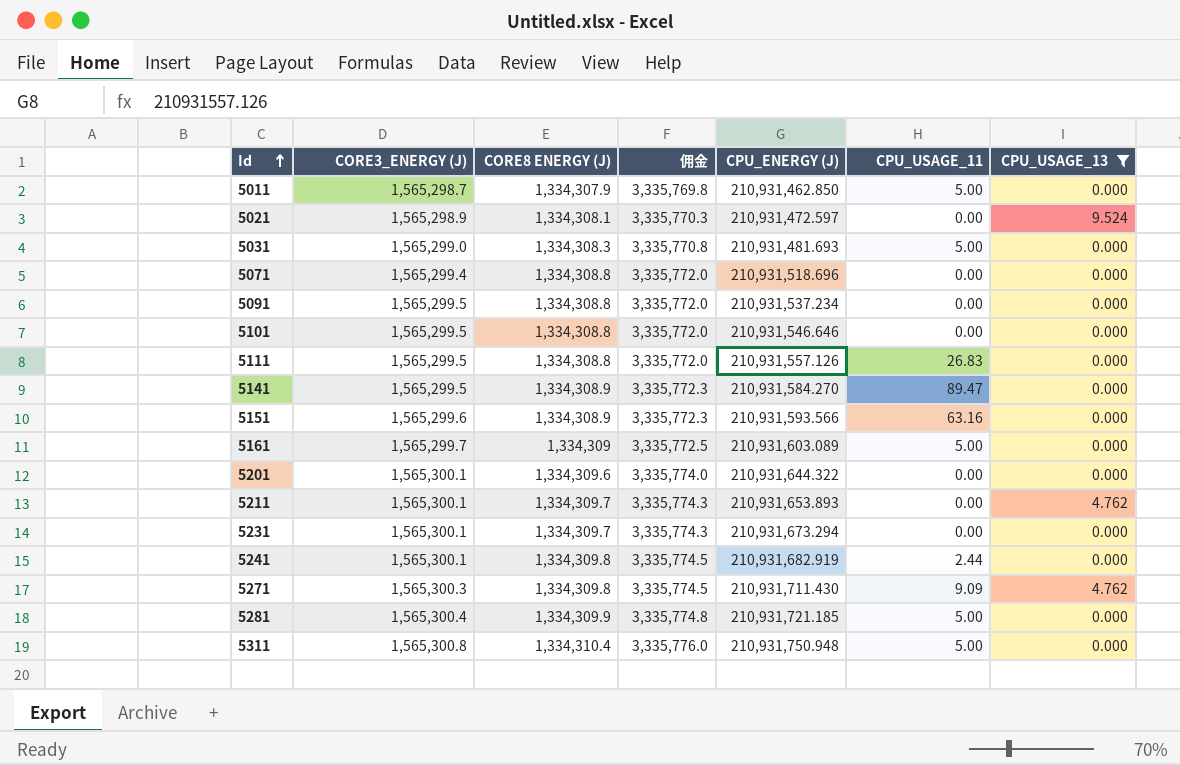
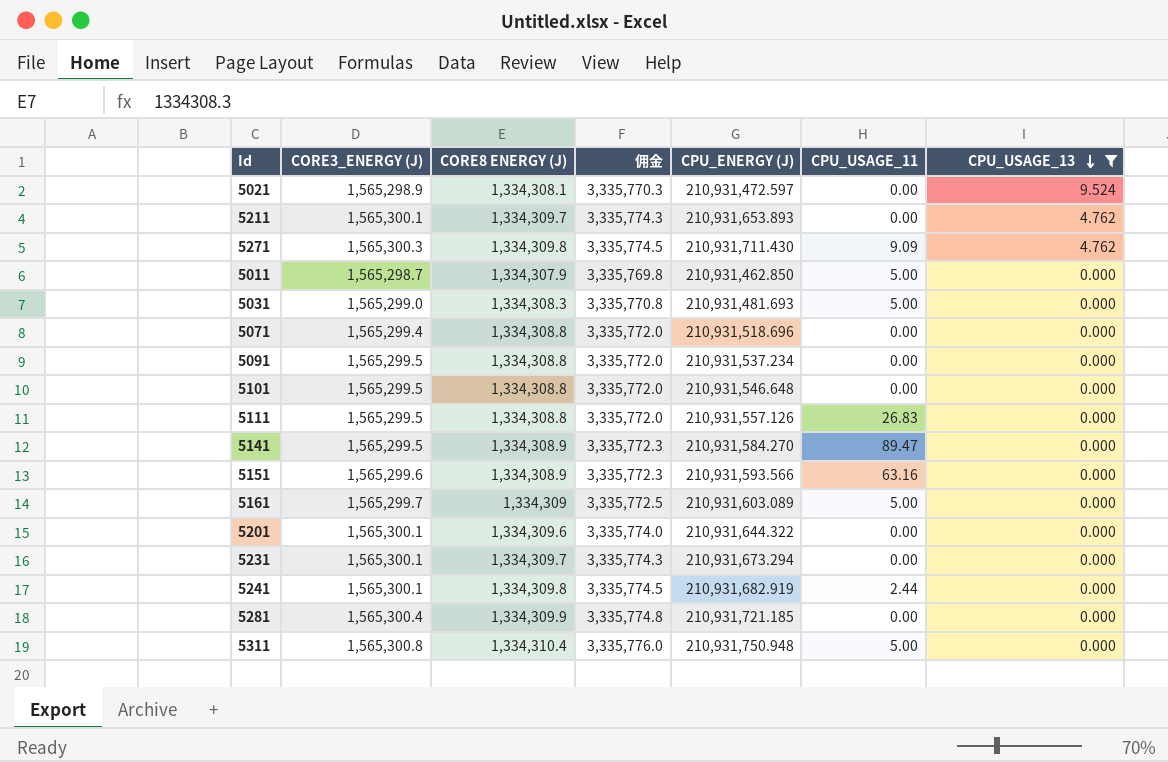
row order: Id ascending -> CPU_USAGE_13 descending
5101 | CPU_ENERGY (J): 210,931,546.646 -> 210,931,546.648
5281 | CPU_USAGE_11: 5.00 -> 0.00

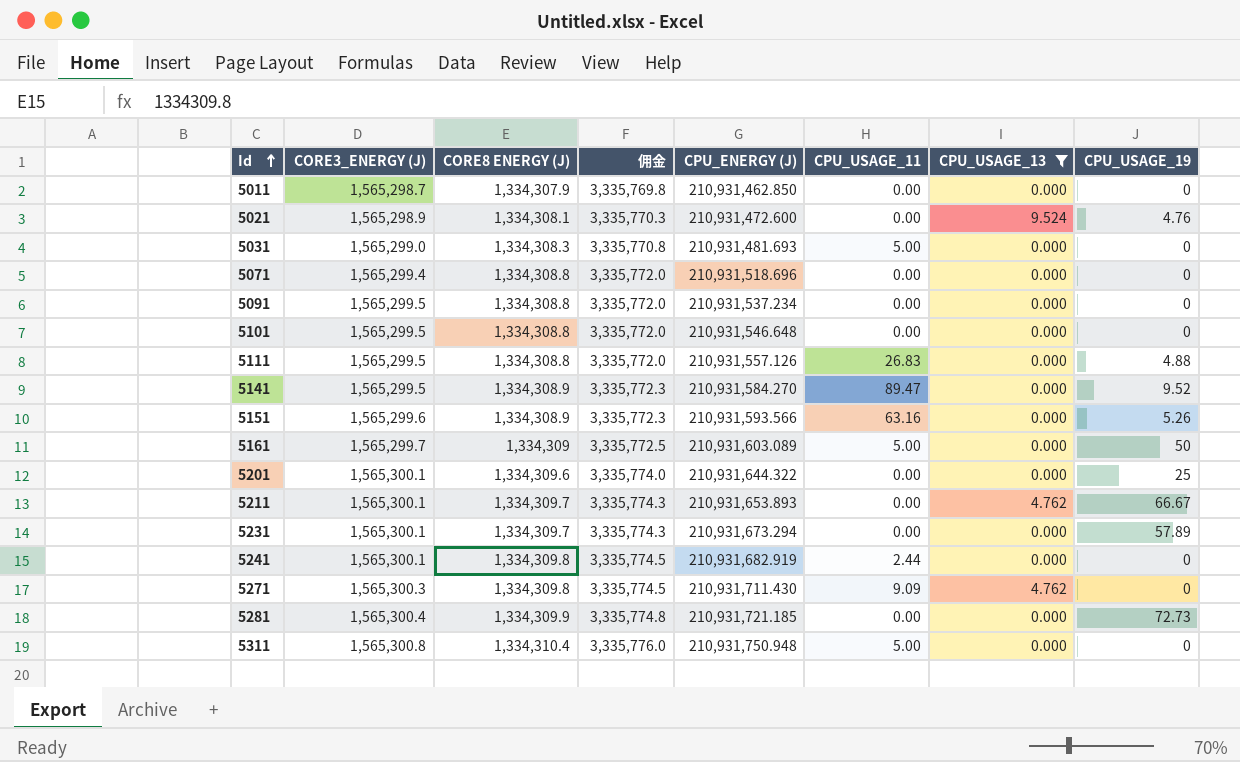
row order: CPU_USAGE_13 descending -> Id ascending
column CPU_USAGE_19 | position: none -> 8
5011 | CPU_USAGE_11: 5.00 -> 0.00
5021 | CPU_ENERGY (J): 210,931,472.597 -> 210,931,472.600

